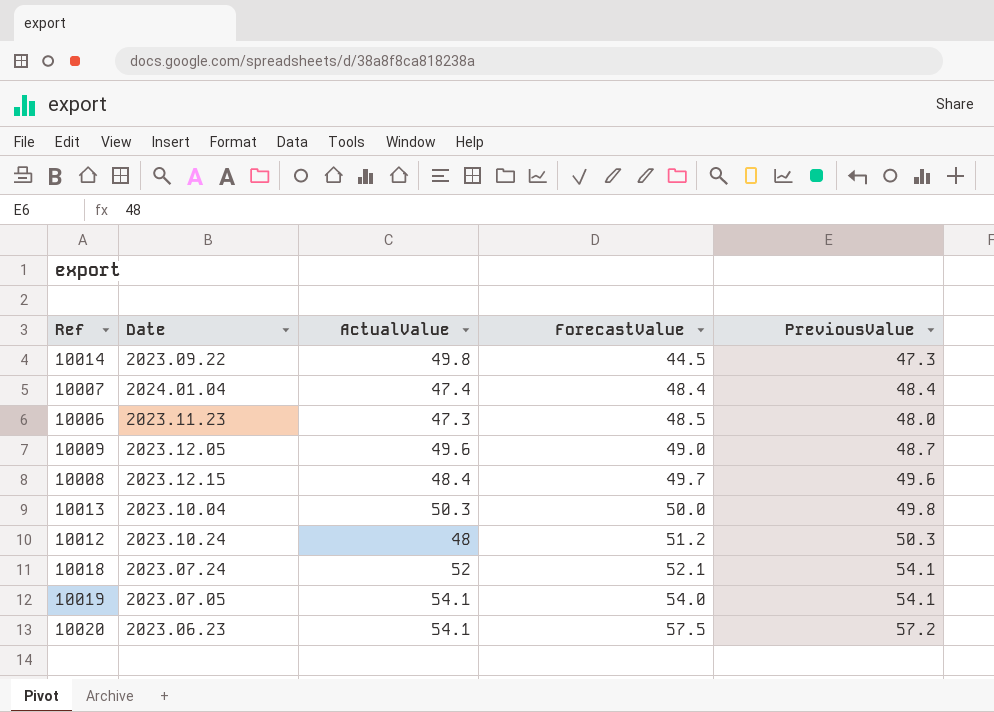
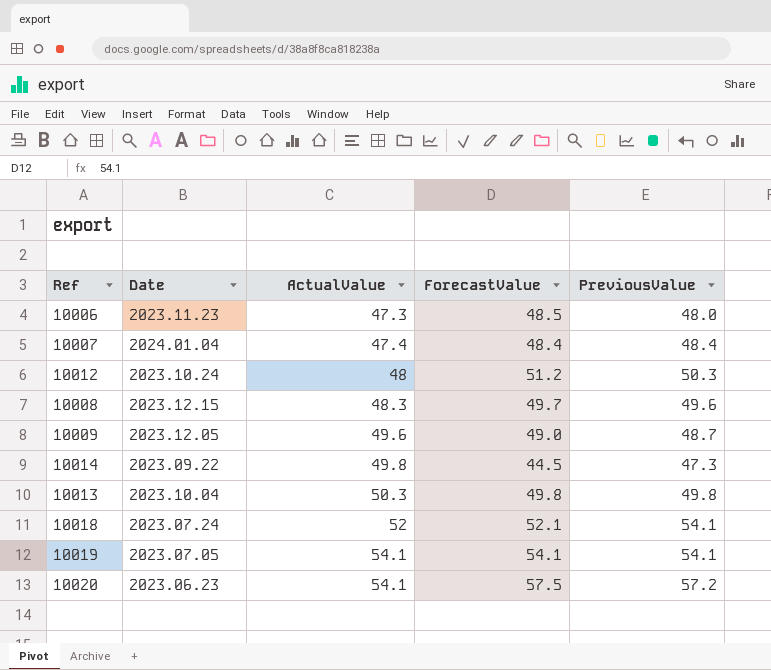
row order: ForecastValue ascending -> ActualValue ascending
10008 | ActualValue: 48.4 -> 48.3
10013 | ForecastValue: 50.0 -> 49.8
10019 | ForecastValue: 54.0 -> 54.1

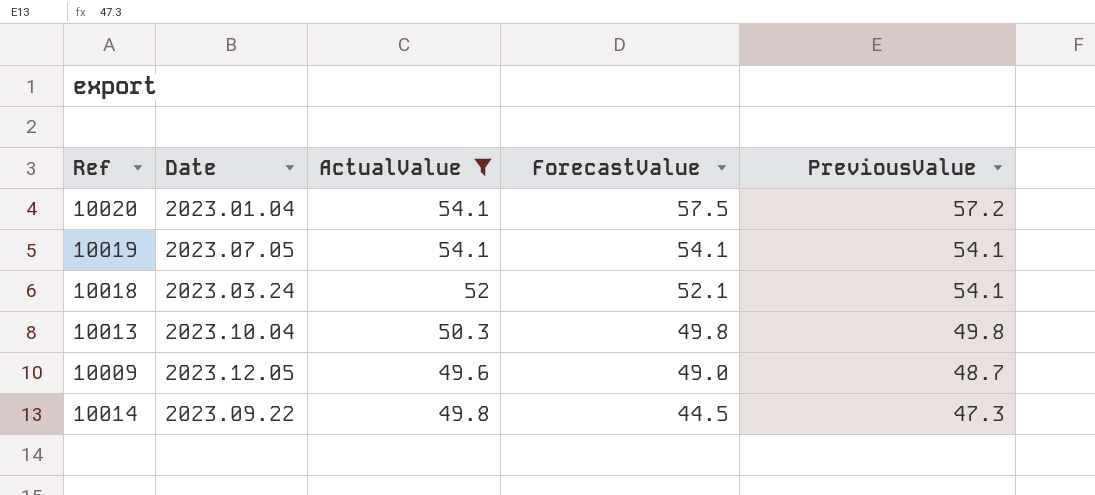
filter: none -> ActualValue >= 49.6
row order: ActualValue ascending -> ForecastValue descending
10020 | Date: 2023.06.23 -> 2023.01.04
10018 | Date: 2023.07.24 -> 2023.03.24

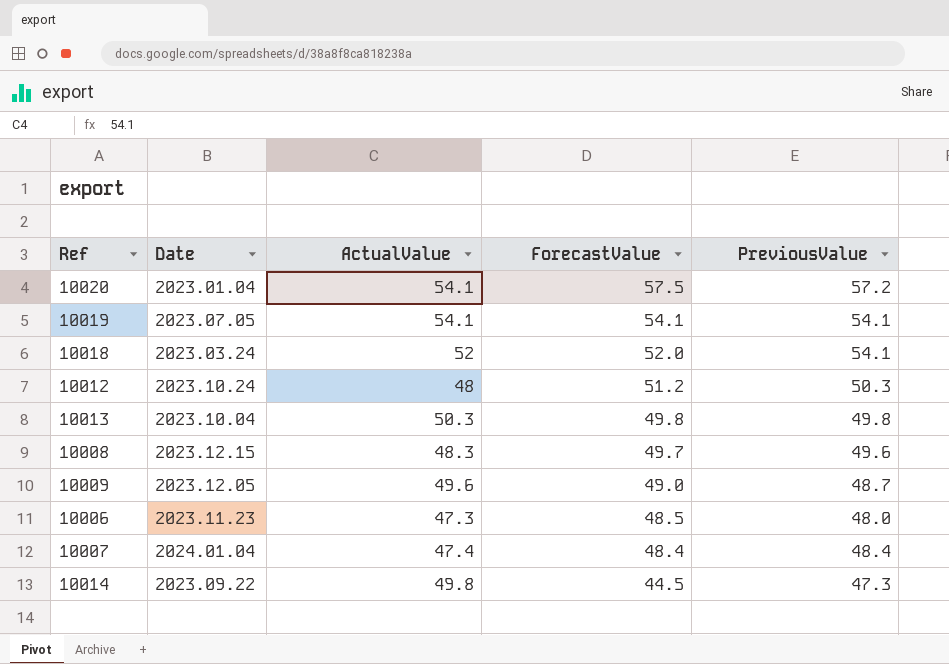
filter: ActualValue >= 49.6 -> none
10018 | ForecastValue: 52.1 -> 52.0

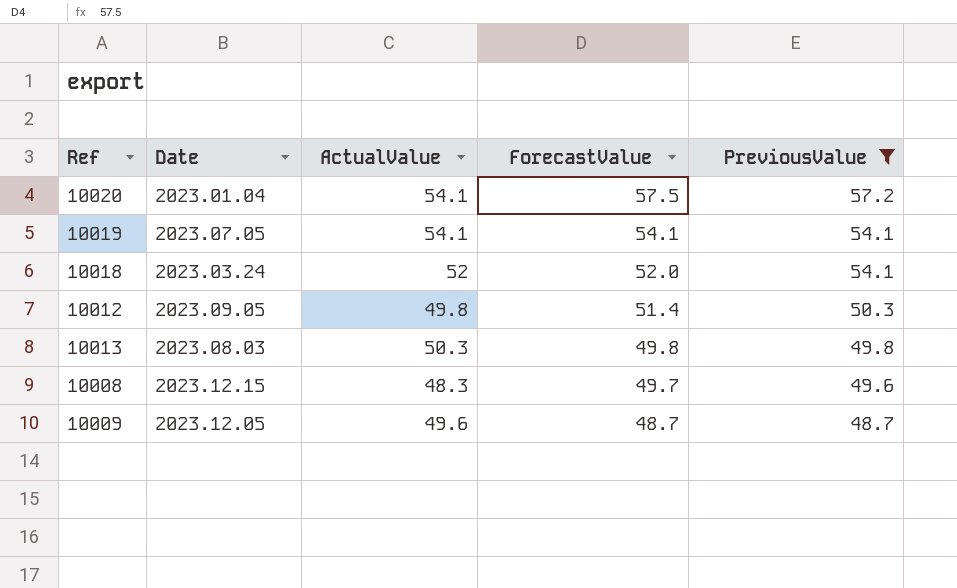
filter: none -> PreviousValue >= 48.7
10012 | Date: 2023.10.24 -> 2023.09.05
10012 | ActualValue: 48 -> 49.8
10012 | ForecastValue: 51.2 -> 51.4
10013 | Date: 2023.10.04 -> 2023.08.03
10009 | ForecastValue: 49.0 -> 48.7

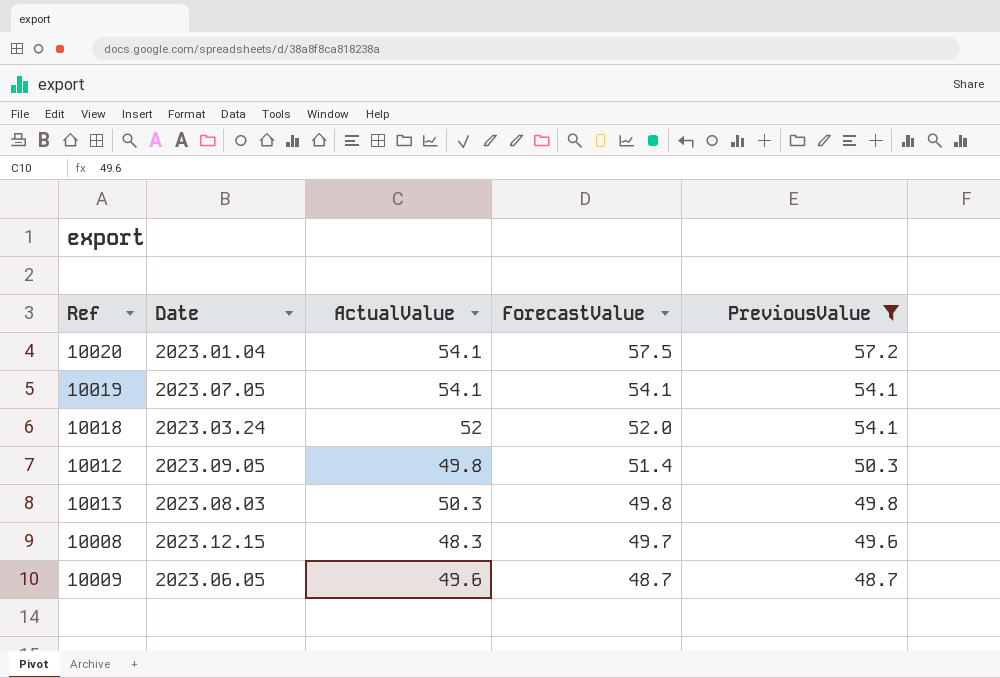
10009 | Date: 2023.12.05 -> 2023.06.05

